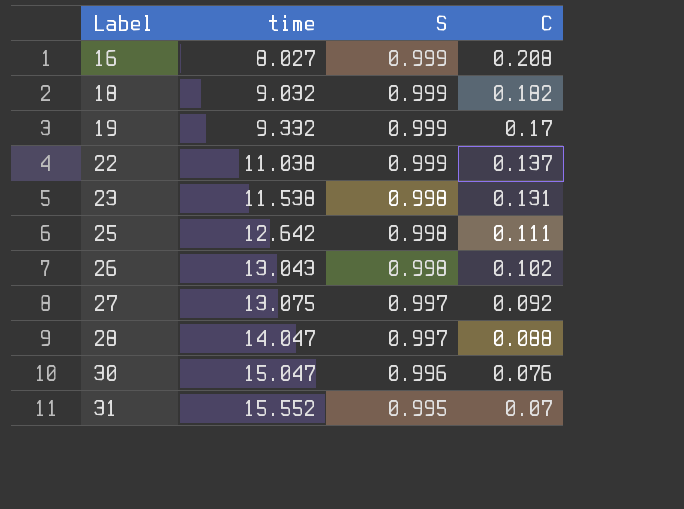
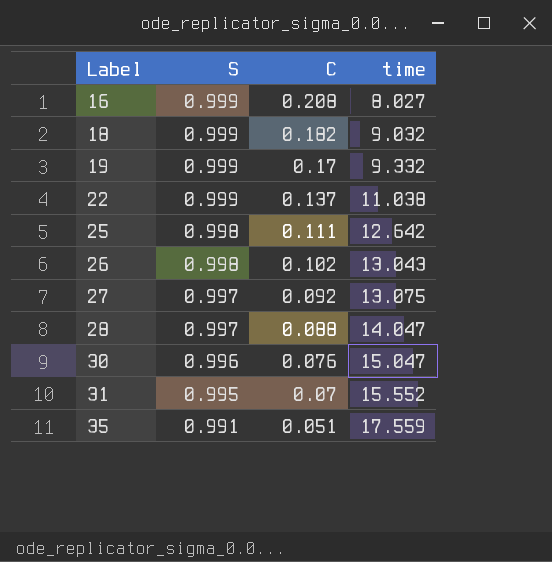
column time | position: 2 -> 4
row 23: 11.538 | 0.998 | 0.131 -> none
row 35: none -> 0.991 | 0.051 | 17.559

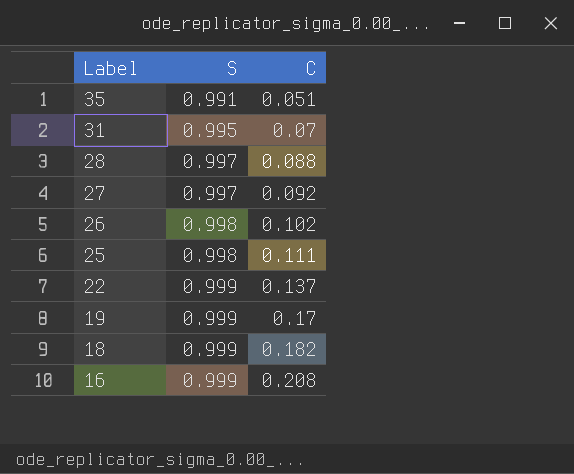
row order: Label ascending -> Label descending
column time | position: 4 -> none
row 30: 0.996 | 0.076 | 15.047 -> none

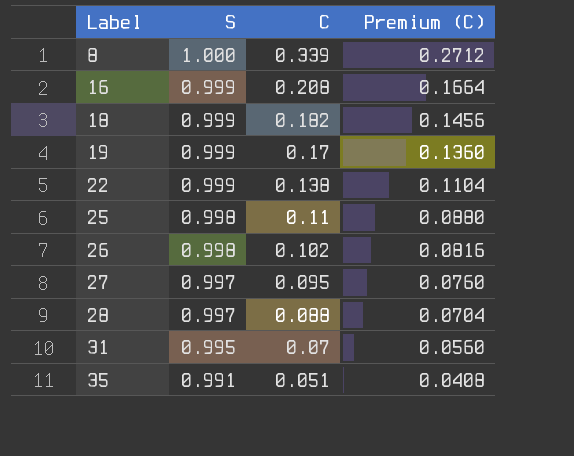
row order: Label descending -> Label ascending
column Premium (C) | formula: none -> [C] * 0.8
row 8: none -> 1.000 | 0.339 | 0.2712
22 | C: 0.137 -> 0.138
25 | C: 0.111 -> 0.11
27 | C: 0.092 -> 0.095

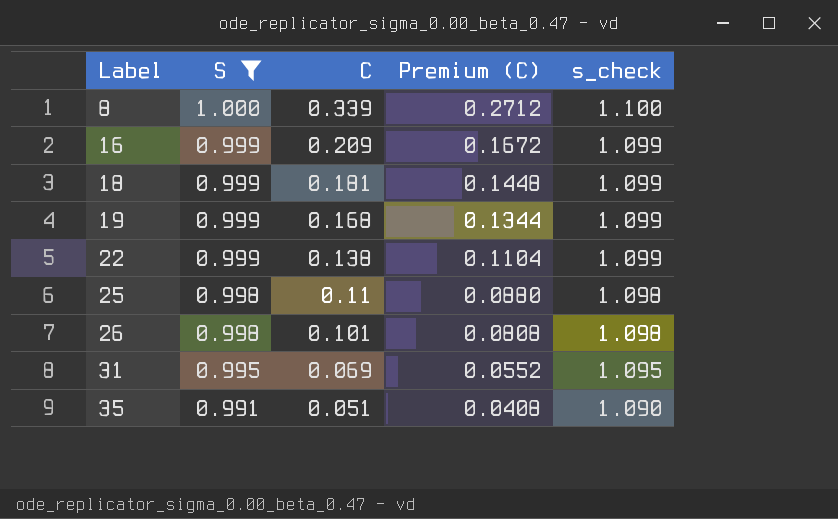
filter: none -> S != 0.997
column s_check | formula: none -> [S] * 1.1
16 | C: 0.208 -> 0.209
16 | Premium (C): 0.1664 -> 0.1672
18 | C: 0.182 -> 0.181
18 | Premium (C): 0.1456 -> 0.1448
19 | C: 0.17 -> 0.168
19 | Premium (C): 0.1360 -> 0.1344
26 | C: 0.102 -> 0.101
26 | Premium (C): 0.0816 -> 0.0808
31 | C: 0.07 -> 0.069
31 | Premium (C): 0.0560 -> 0.0552

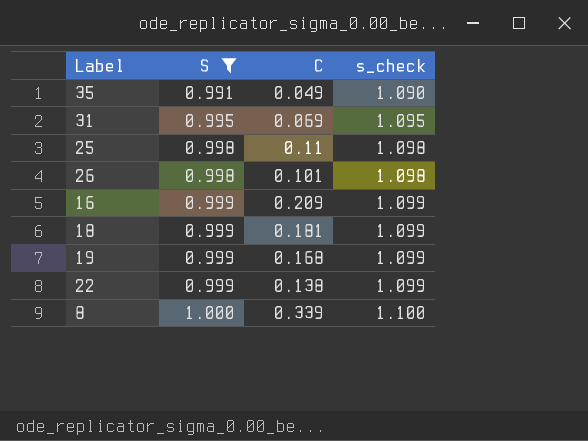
row order: Label ascending -> S ascending
column Premium (C) | formula: [C] * 0.8 -> none
35 | C: 0.051 -> 0.049

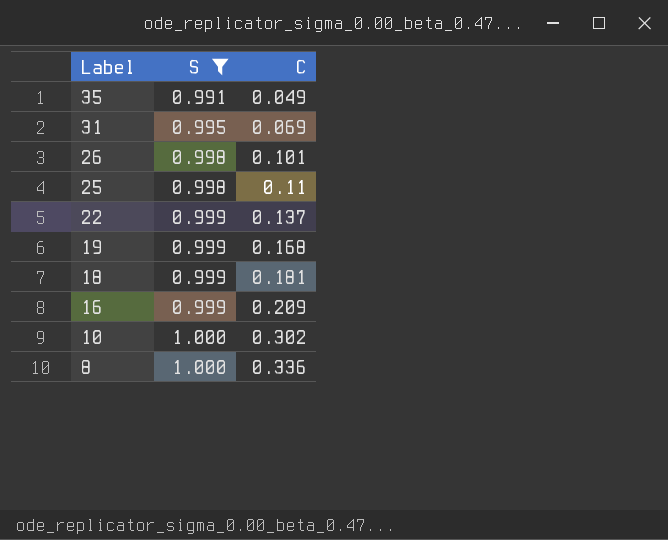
row order: S ascending -> Label descending
column s_check | formula: [S] * 1.1 -> none
22 | C: 0.138 -> 0.137
row 10: none -> 1.000 | 0.302
8 | C: 0.339 -> 0.336

